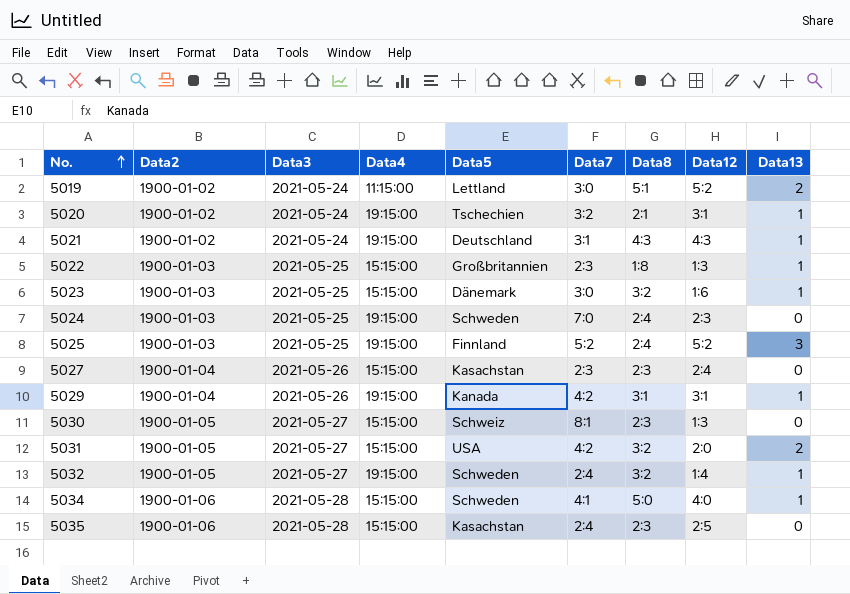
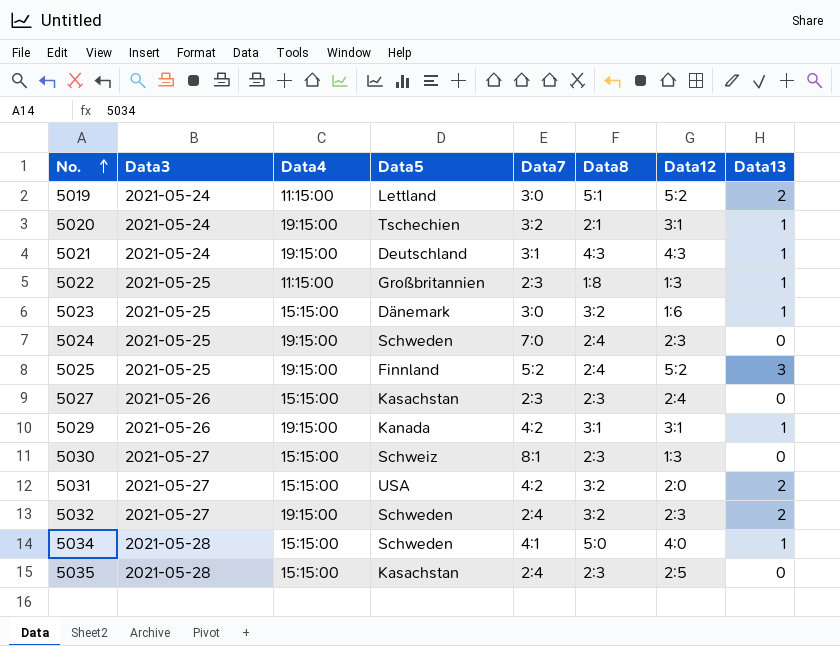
column Data2 | position: 2 -> none
5022 | Data4: 15:15:00 -> 11:15:00
5032 | Data12: 1:4 -> 2:3
5032 | Data13: 1 -> 2

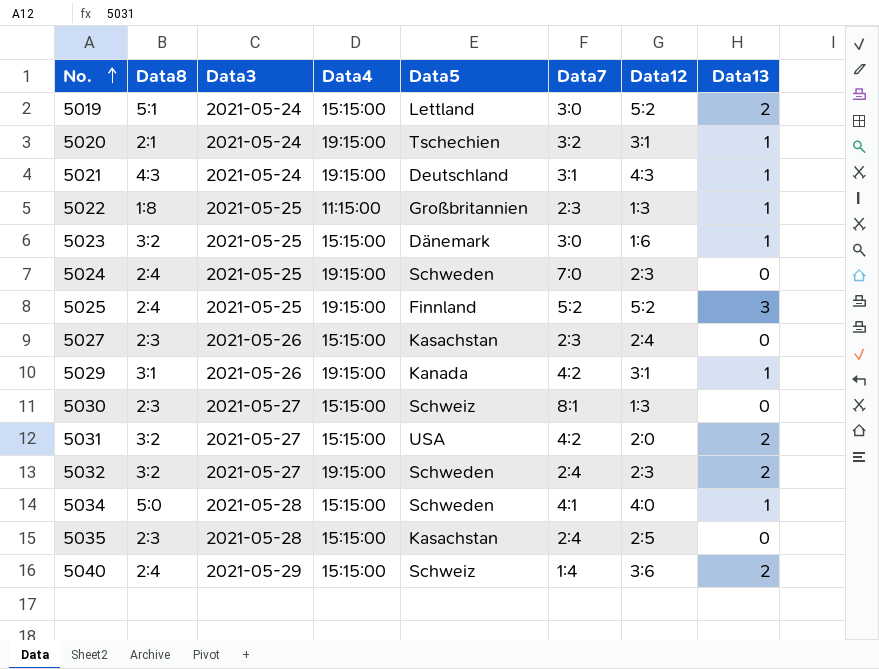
column Data8 | position: 6 -> 2
5019 | Data4: 11:15:00 -> 15:15:00
row 5040: none -> 2:4 | 2021-05-29 | 15:15:00 | Schweiz | 1:4 | 3:6 | 2

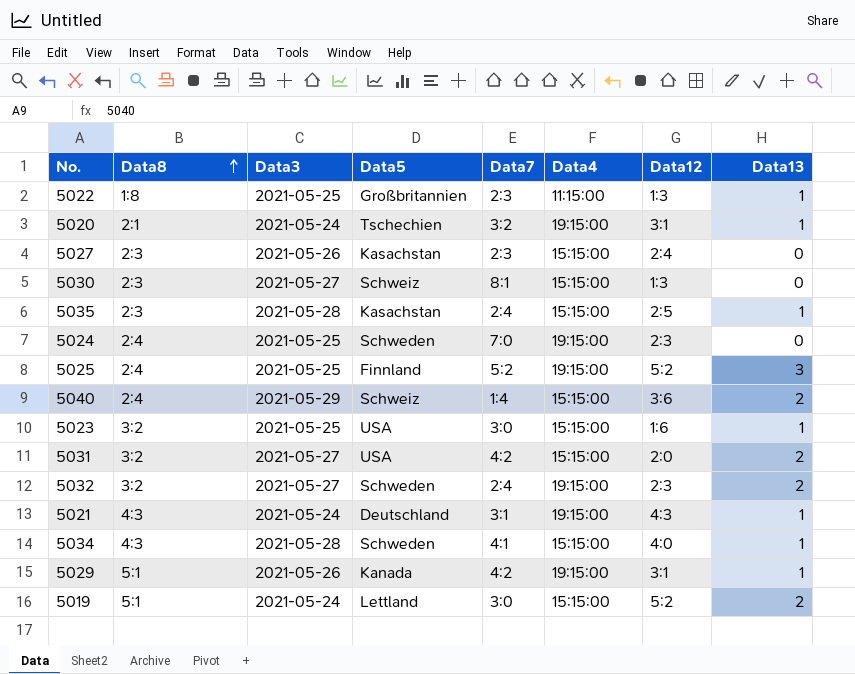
row order: No. ascending -> Data8 ascending
column Data4 | position: 4 -> 6
5035 | Data13: 0 -> 1
5023 | Data5: Dänemark -> USA
5034 | Data8: 5:0 -> 4:3
5029 | Data8: 3:1 -> 5:1

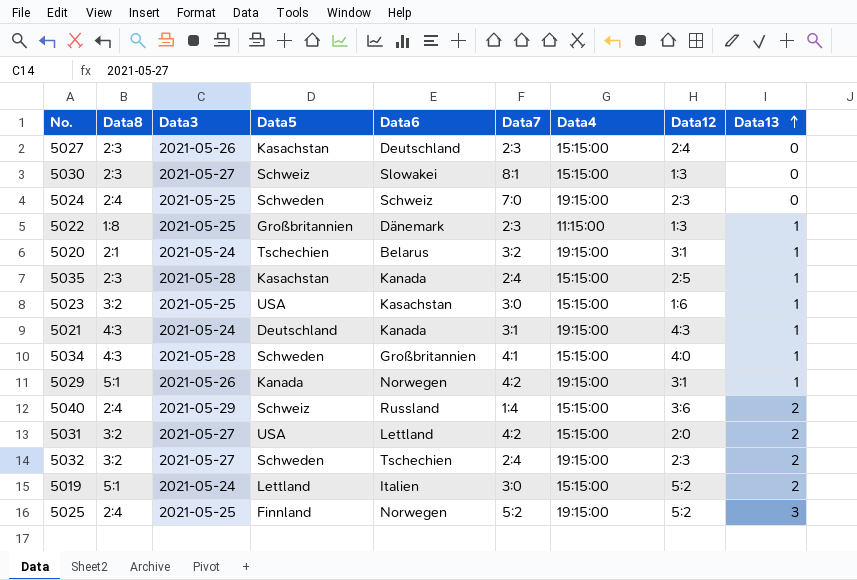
row order: Data8 ascending -> Data13 ascending
column Data6 | position: none -> 5

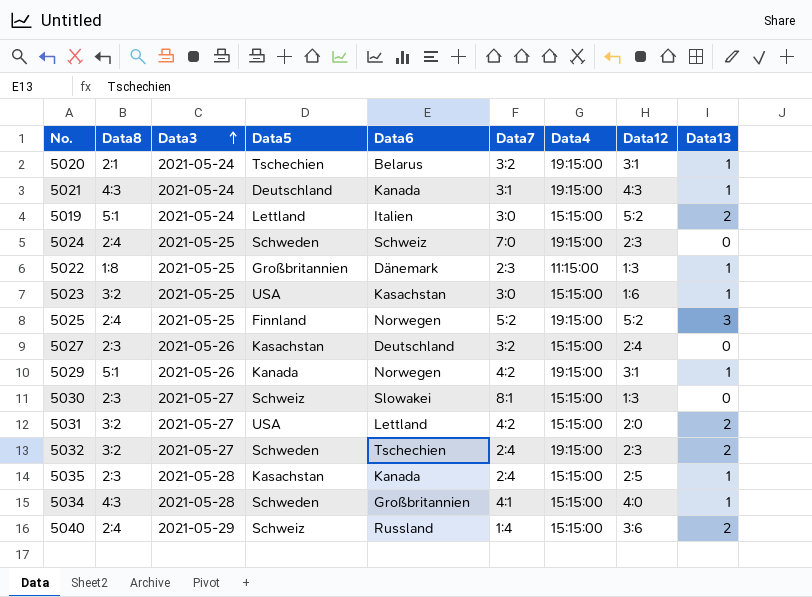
row order: Data13 ascending -> Data3 ascending
5027 | Data7: 2:3 -> 3:2

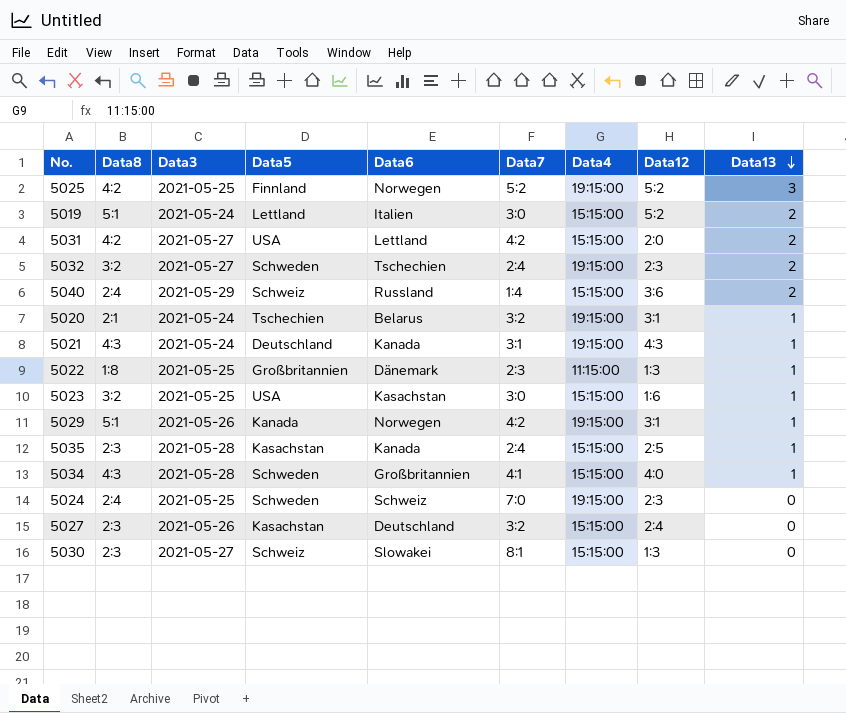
row order: Data3 ascending -> Data13 descending
5025 | Data8: 2:4 -> 4:2
5031 | Data8: 3:2 -> 4:2

